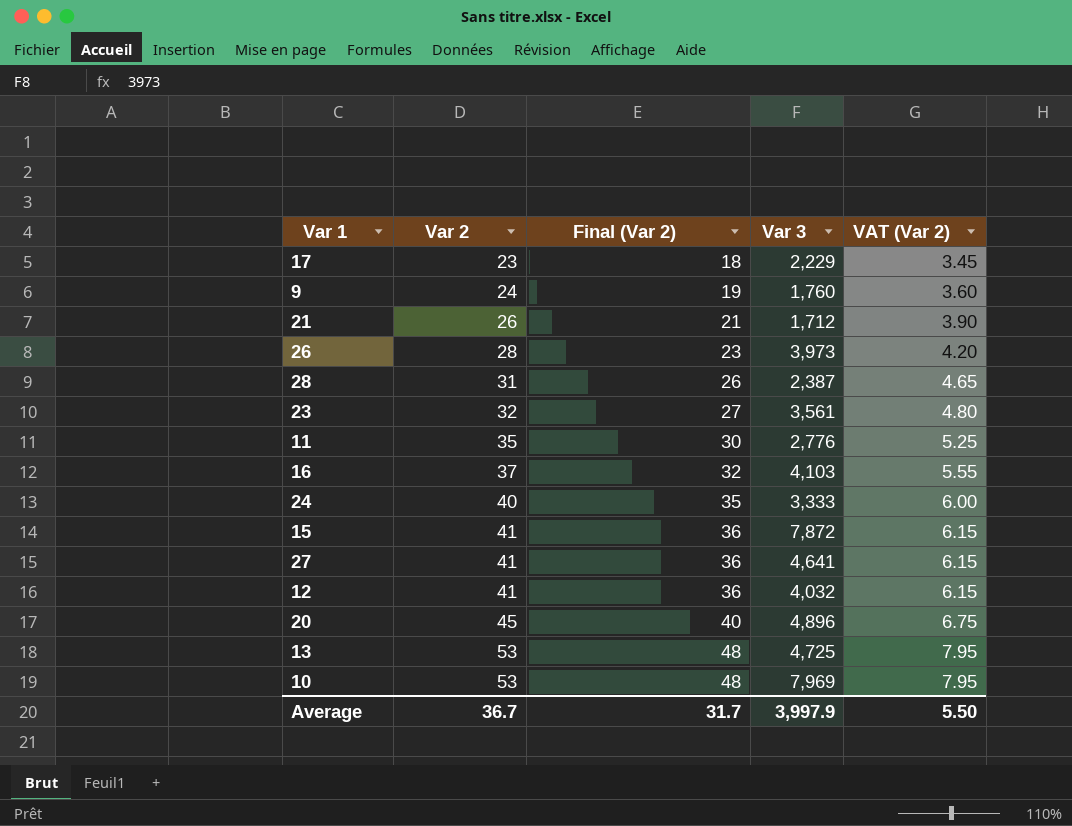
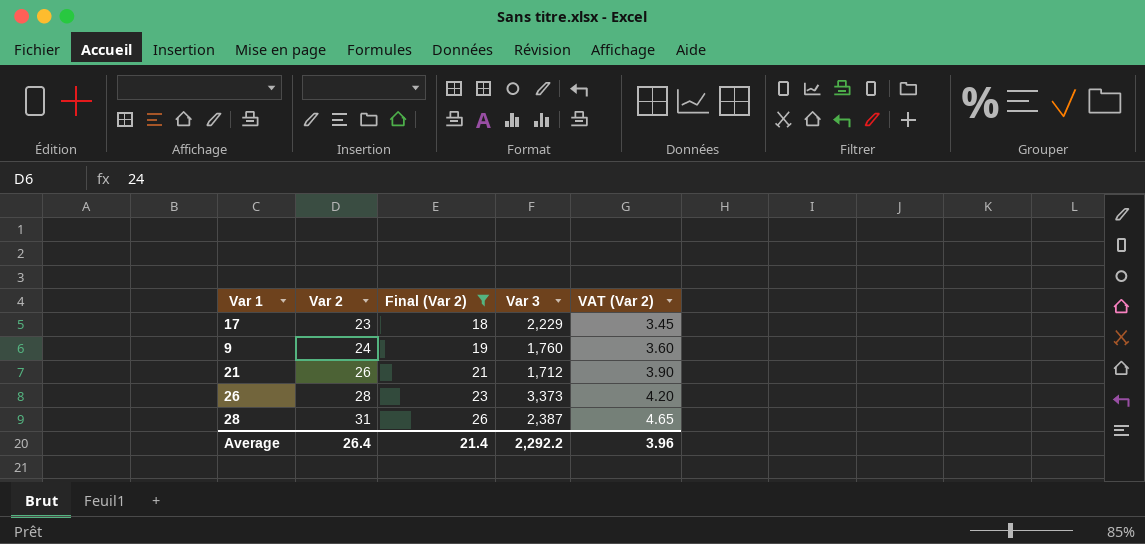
filter: none -> Final (Var 2) <= 26
26 | Var 3: 3,973 -> 3,373
Average | Var 2: 36.7 -> 26.4
Average | Final (Var 2): 31.7 -> 21.4
Average | Var 3: 3,997.9 -> 2,292.2
Average | VAT (Var 2): 5.50 -> 3.96

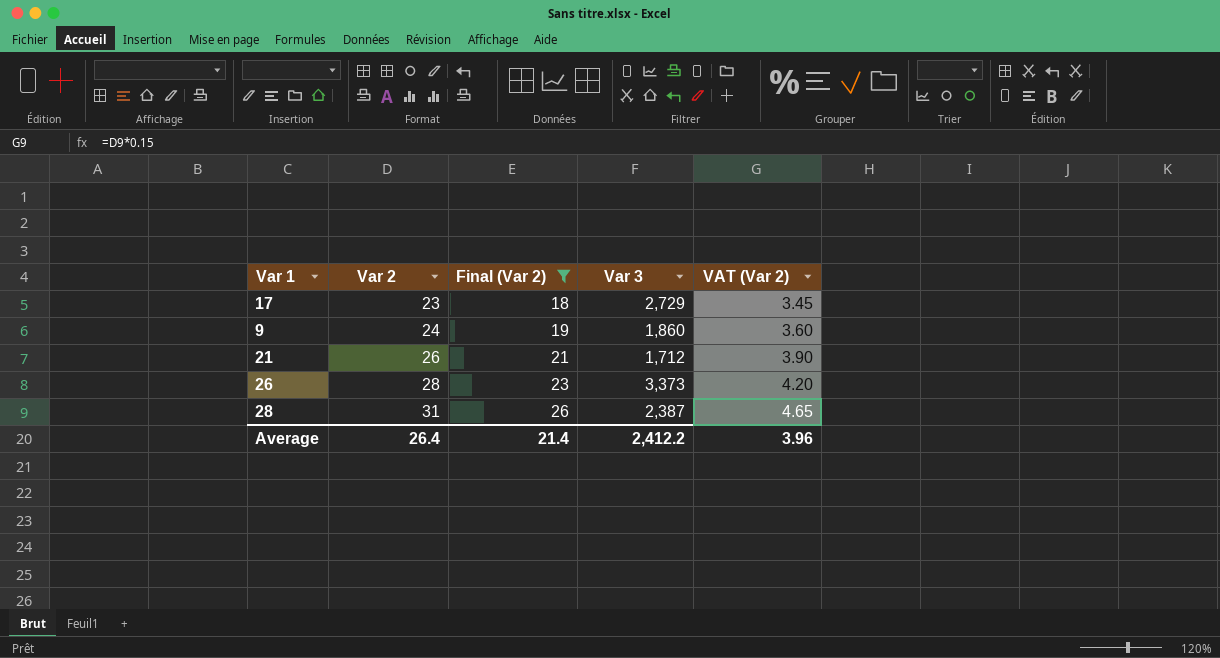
17 | Var 3: 2,229 -> 2,729
9 | Var 3: 1,760 -> 1,860
Average | Var 3: 2,292.2 -> 2,412.2

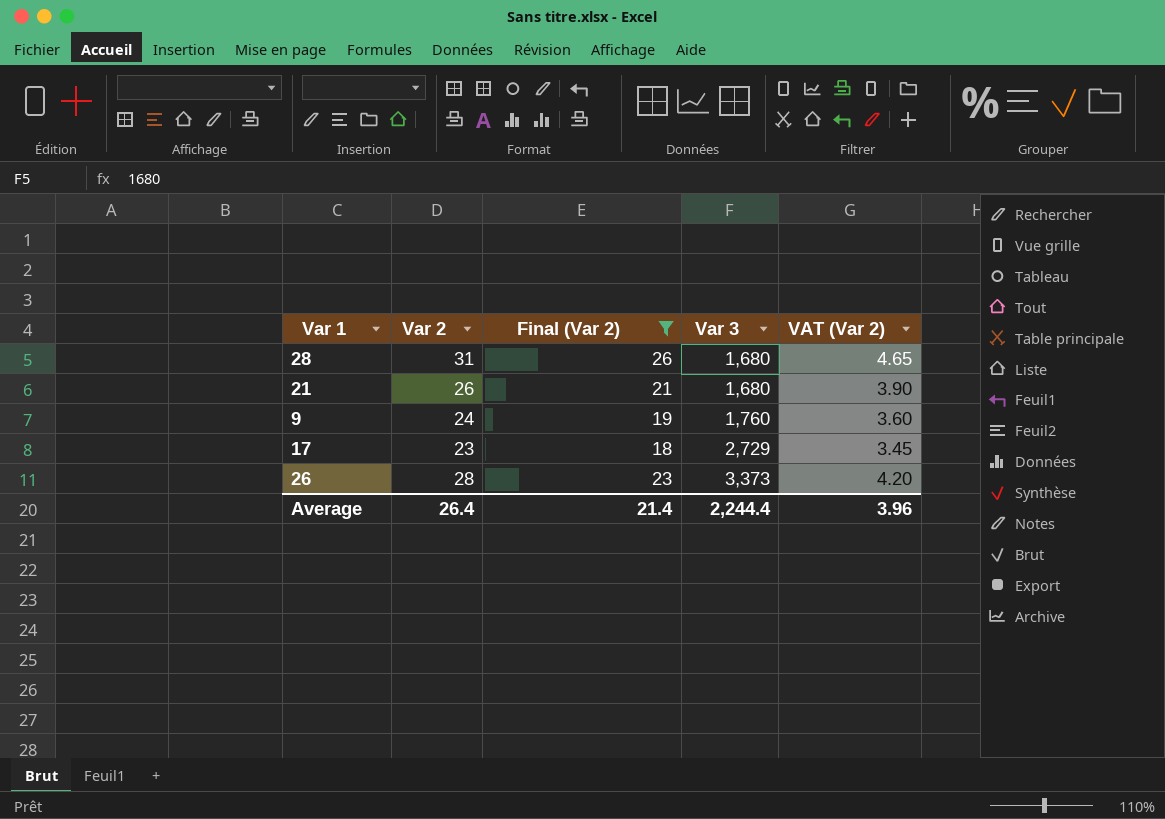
row order: Var 2 ascending -> Var 3 ascending
28 | Var 3: 2,387 -> 1,680
21 | Var 3: 1,712 -> 1,680
9 | Var 3: 1,860 -> 1,760
Average | Var 3: 2,412.2 -> 2,244.4

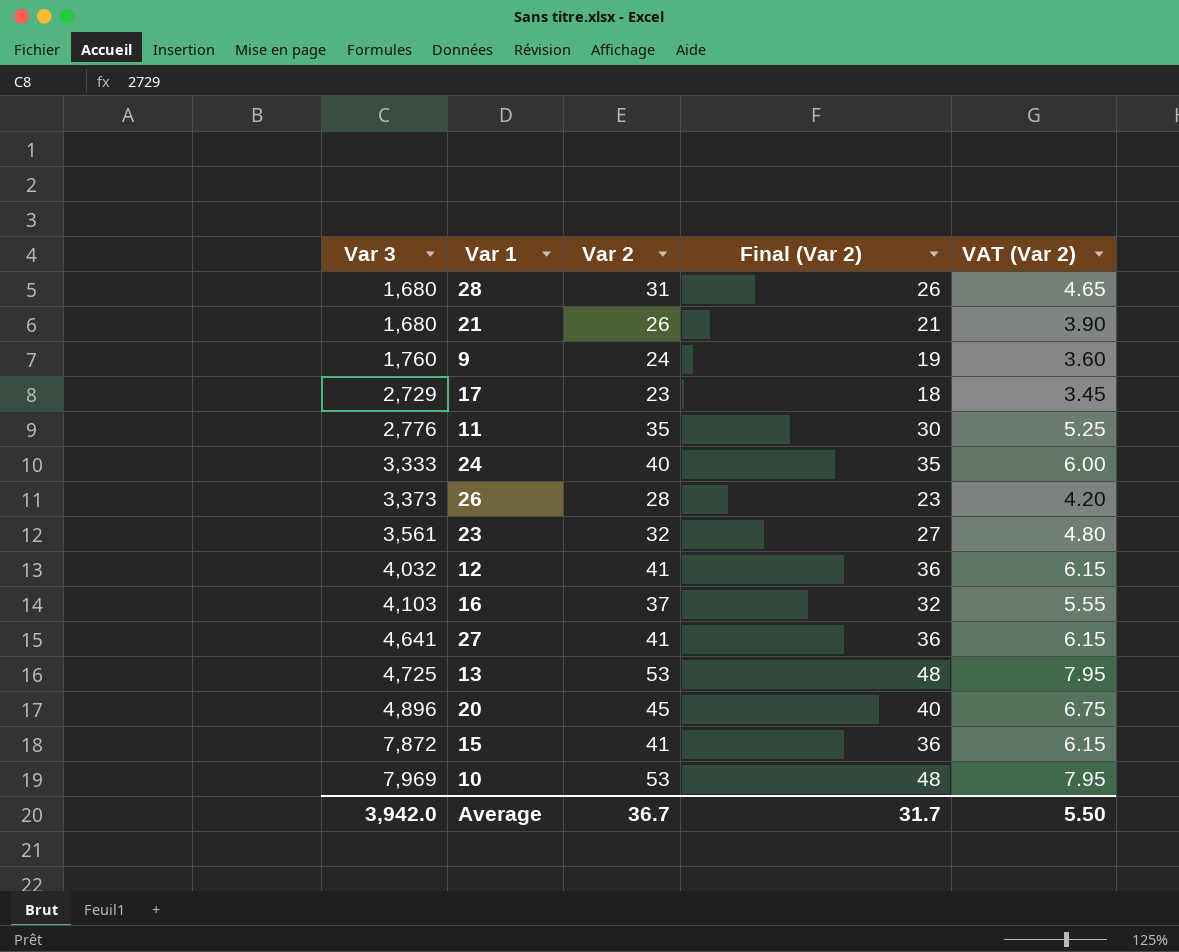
filter: Final (Var 2) <= 26 -> none
column Var 3 | position: 4 -> 1
Average | Var 3: 2,244.4 -> 3,942.0
Average | Var 2: 26.4 -> 36.7
Average | Final (Var 2): 21.4 -> 31.7
Average | VAT (Var 2): 3.96 -> 5.50

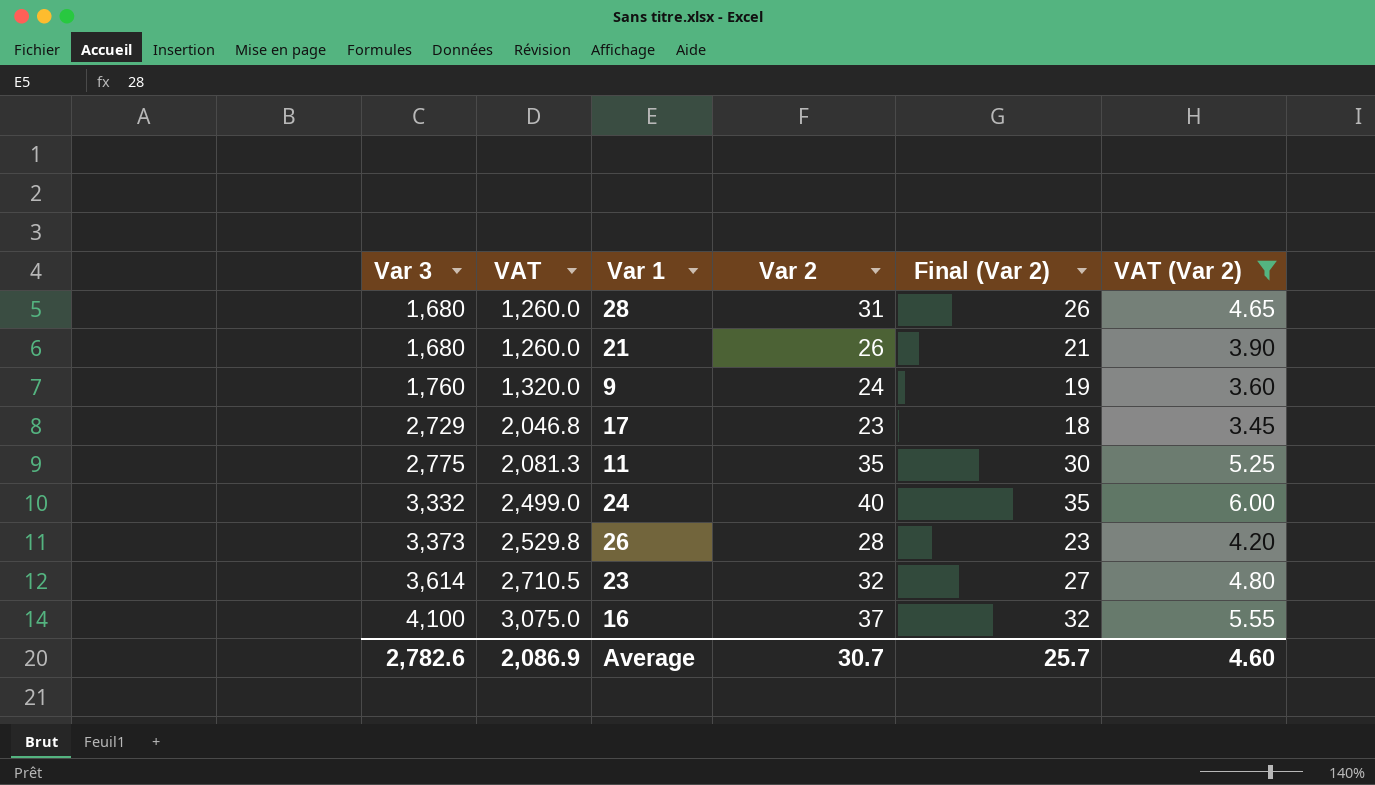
filter: none -> VAT (Var 2) <= 6.00
column VAT | formula: none -> [Var 3] * 0.75
11 | Var 3: 2,776 -> 2,775
24 | Var 3: 3,333 -> 3,332
23 | Var 3: 3,561 -> 3,614
16 | Var 3: 4,103 -> 4,100
Average | Var 3: 3,942.0 -> 2,782.6
Average | Var 2: 36.7 -> 30.7
Average | Final (Var 2): 31.7 -> 25.7
Average | VAT (Var 2): 5.50 -> 4.60

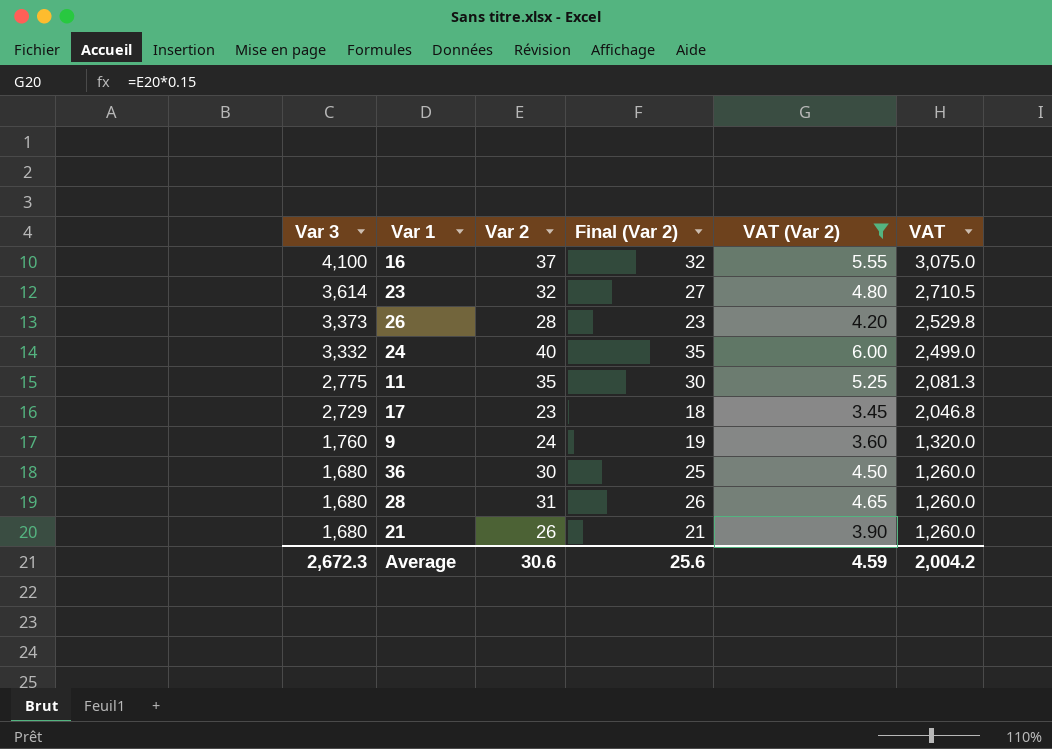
row order: Var 3 ascending -> Var 3 descending
column VAT | position: 2 -> 6
row 36: none -> 1,680 | 30 | 25 | 4.50 | 1,260.0
Average | Var 3: 2,782.6 -> 2,672.3
Average | Var 2: 30.7 -> 30.6
Average | Final (Var 2): 25.7 -> 25.6
Average | VAT (Var 2): 4.60 -> 4.59
Average | VAT: 2,086.9 -> 2,004.2

